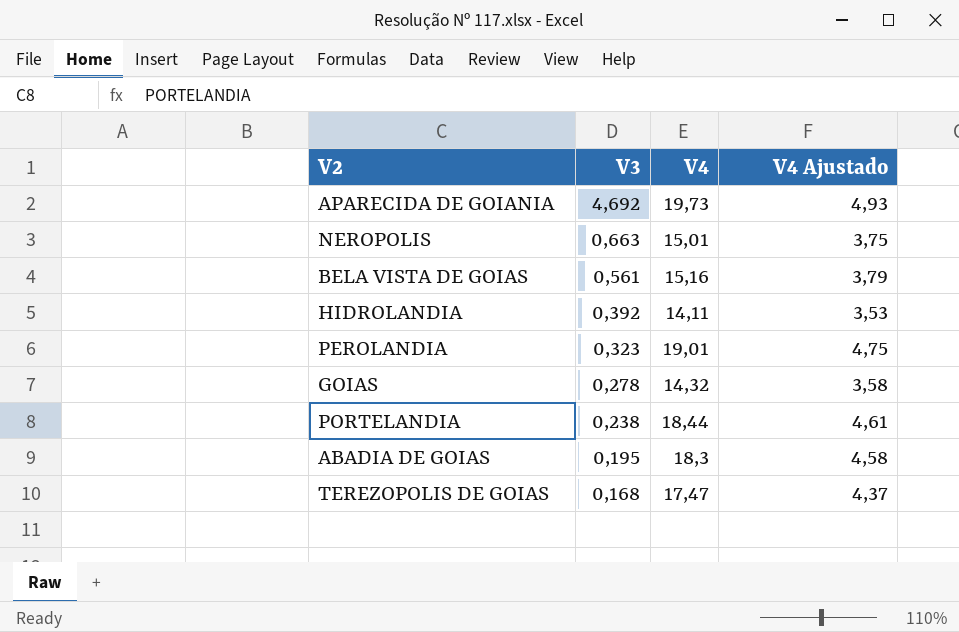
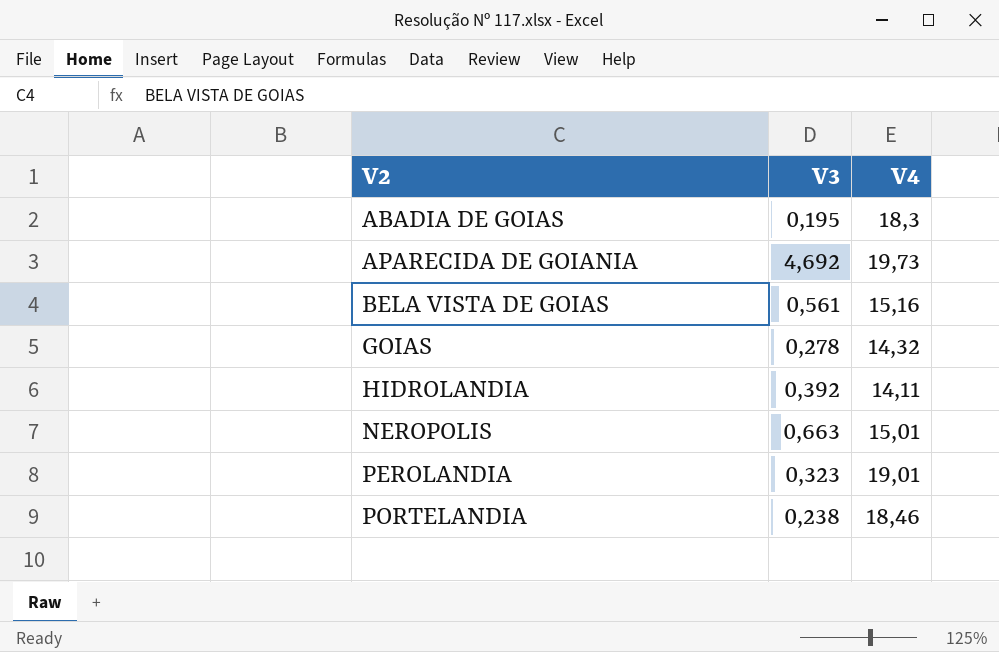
row order: V3 descending -> V2 ascending
column V4 Ajustado | formula: [V4] * 0,25 -> none
row TEREZOPOLIS DE GOIAS: 0,168 | 17,47 | 4,37 -> none
PORTELANDIA | V4: 18,44 -> 18,46

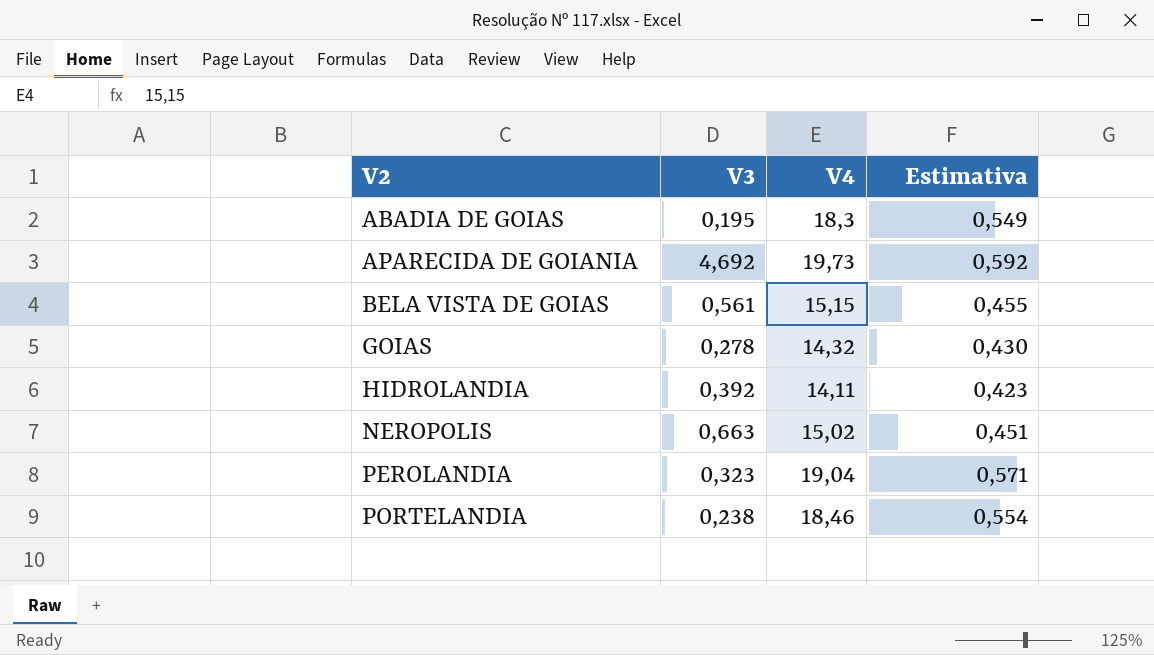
column Estimativa | formula: none -> [V4] * 0,03
BELA VISTA DE GOIAS | V4: 15,16 -> 15,15
NEROPOLIS | V4: 15,01 -> 15,02
PEROLANDIA | V4: 19,01 -> 19,04

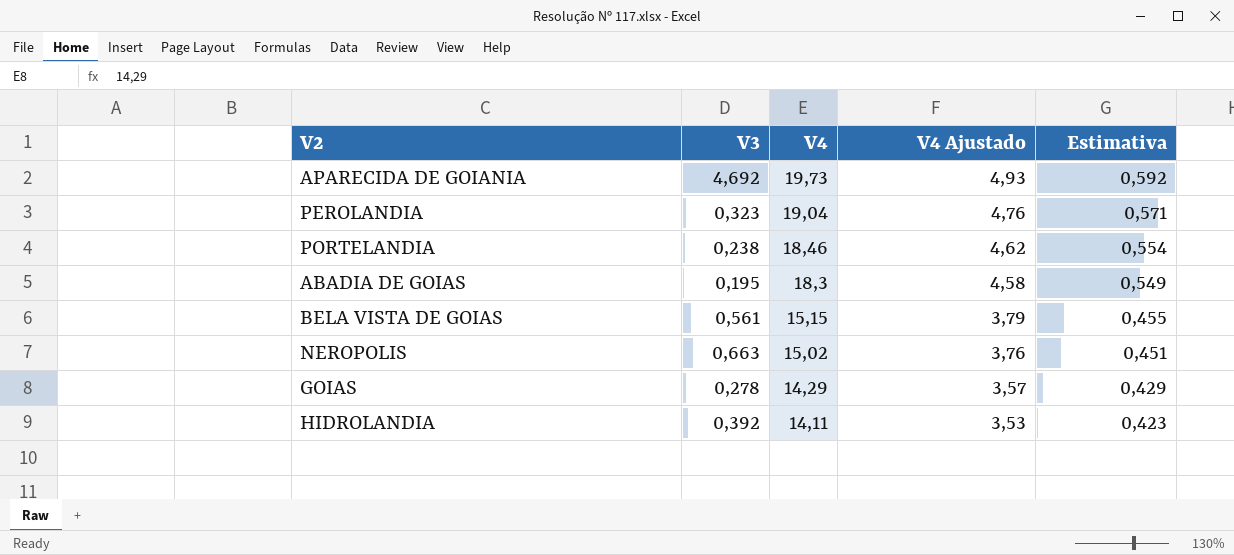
row order: V2 ascending -> V4 descending
column V4 Ajustado | formula: none -> [V4] * 0,25
GOIAS | V4: 14,32 -> 14,29
GOIAS | Estimativa: 0,430 -> 0,429

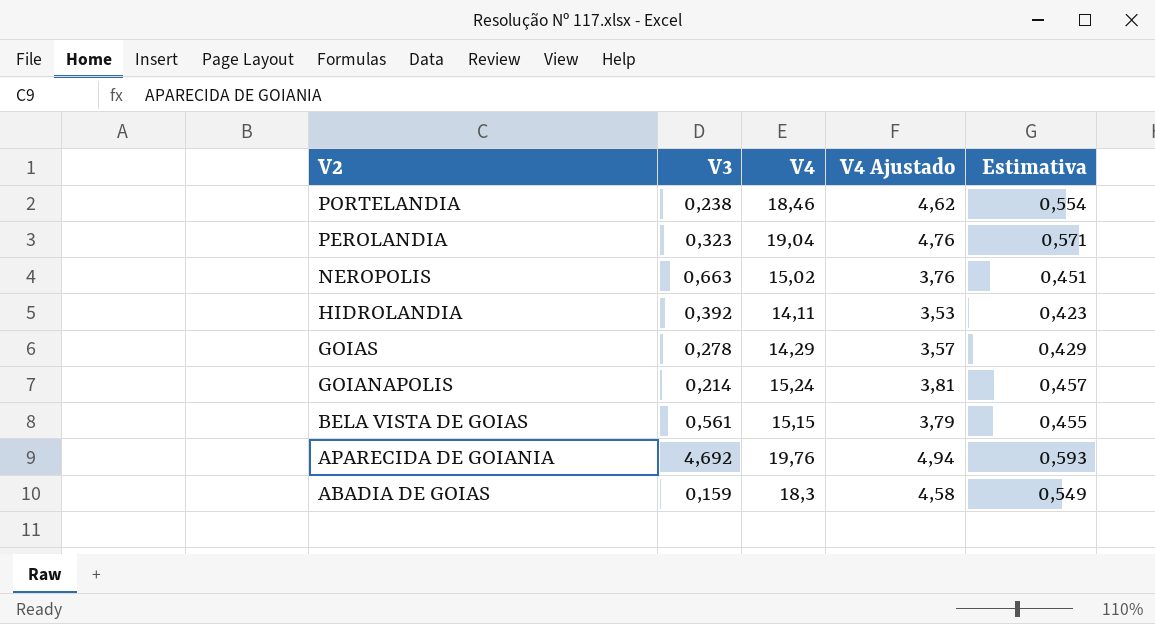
row order: V4 descending -> V2 descending
row GOIANAPOLIS: none -> 0,214 | 15,24 | 3,81 | 0,457
APARECIDA DE GOIANIA | V4: 19,73 -> 19,76
APARECIDA DE GOIANIA | V4 Ajustado: 4,93 -> 4,94
APARECIDA DE GOIANIA | Estimativa: 0,592 -> 0,593
ABADIA DE GOIAS | V3: 0,195 -> 0,159

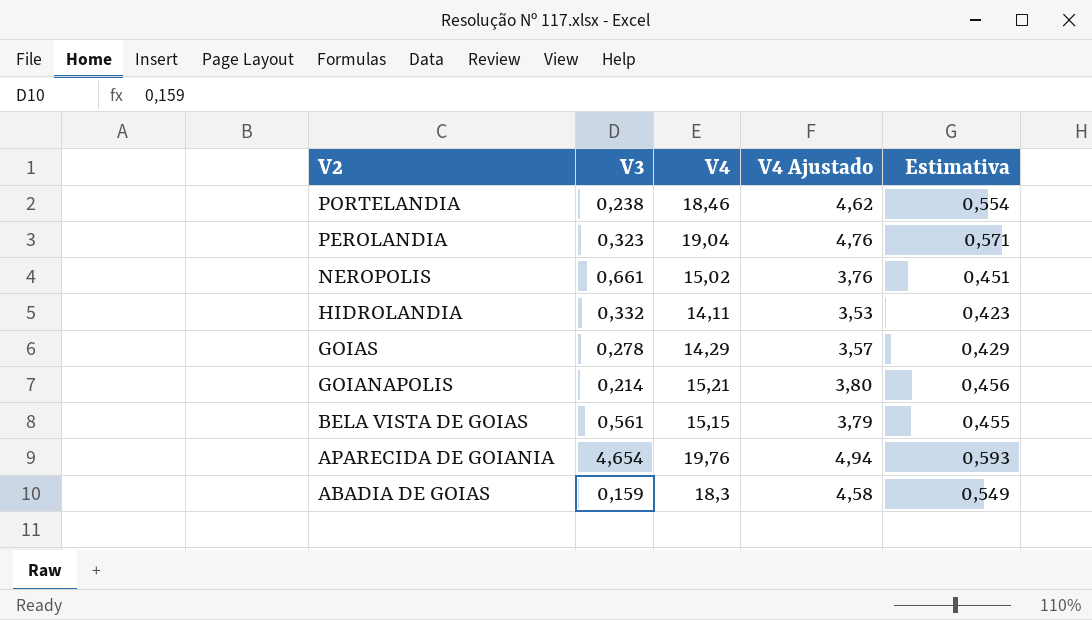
NEROPOLIS | V3: 0,663 -> 0,661
HIDROLANDIA | V3: 0,392 -> 0,332
GOIANAPOLIS | V4: 15,24 -> 15,21
GOIANAPOLIS | V4 Ajustado: 3,81 -> 3,80
GOIANAPOLIS | Estimativa: 0,457 -> 0,456
APARECIDA DE GOIANIA | V3: 4,692 -> 4,654

